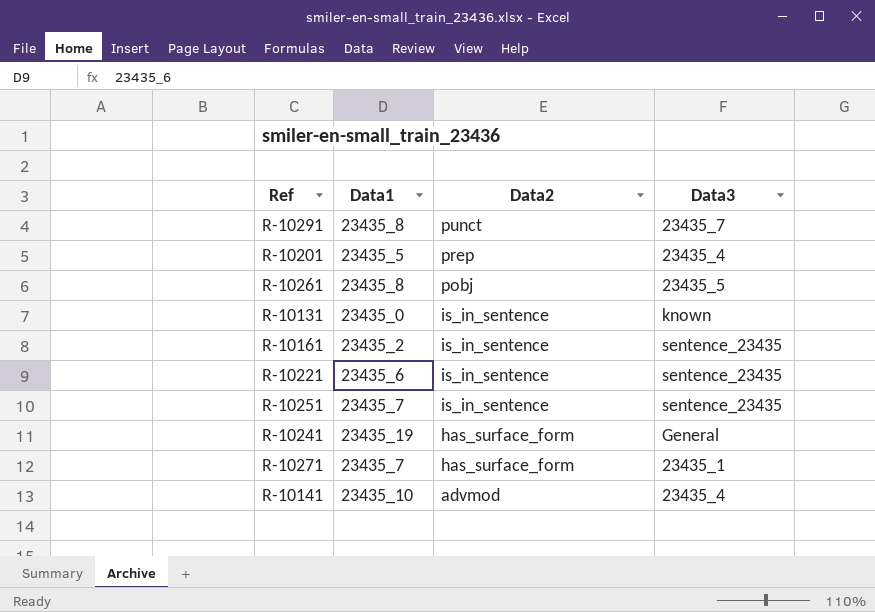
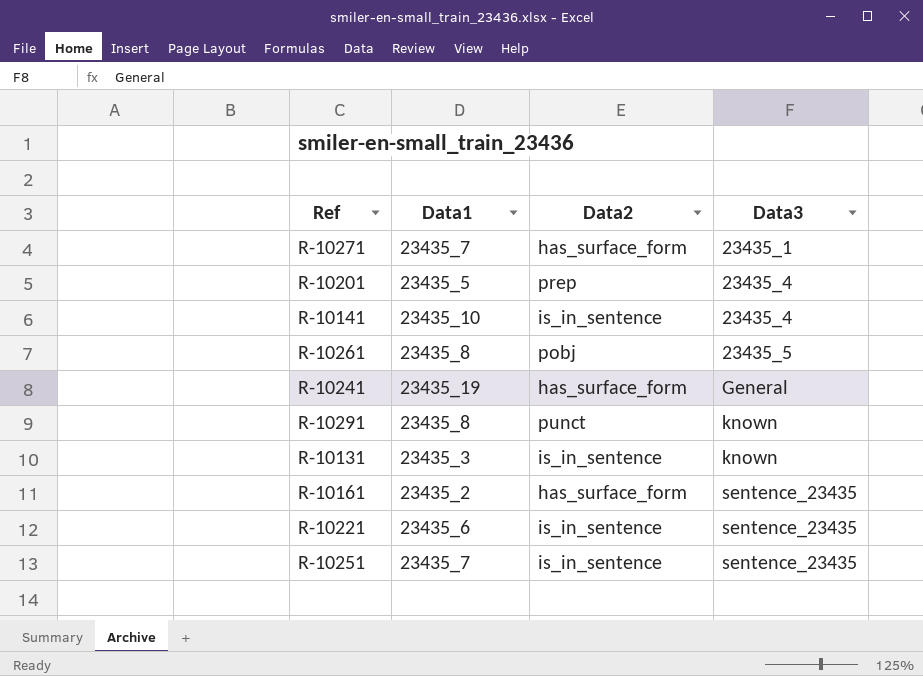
row order: Data2 descending -> Data3 ascending
R-10141 | Data2: advmod -> is_in_sentence
R-10291 | Data3: 23435_7 -> known
R-10131 | Data1: 23435_0 -> 23435_3
R-10161 | Data2: is_in_sentence -> has_surface_form

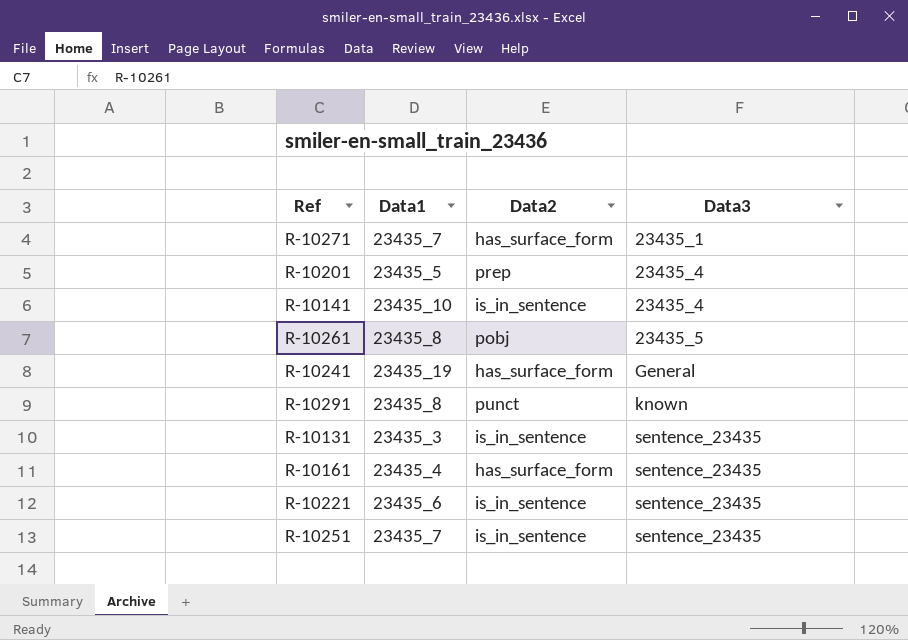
R-10131 | Data3: known -> sentence_23435
R-10161 | Data1: 23435_2 -> 23435_4

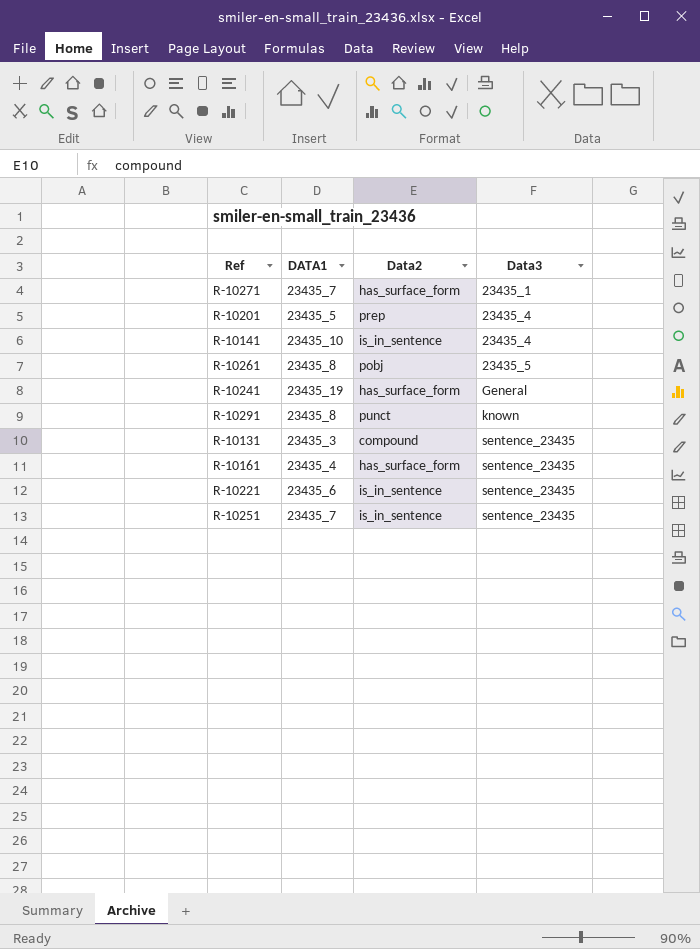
column name: Data1 -> DATA1
R-10131 | Data2: is_in_sentence -> compound

